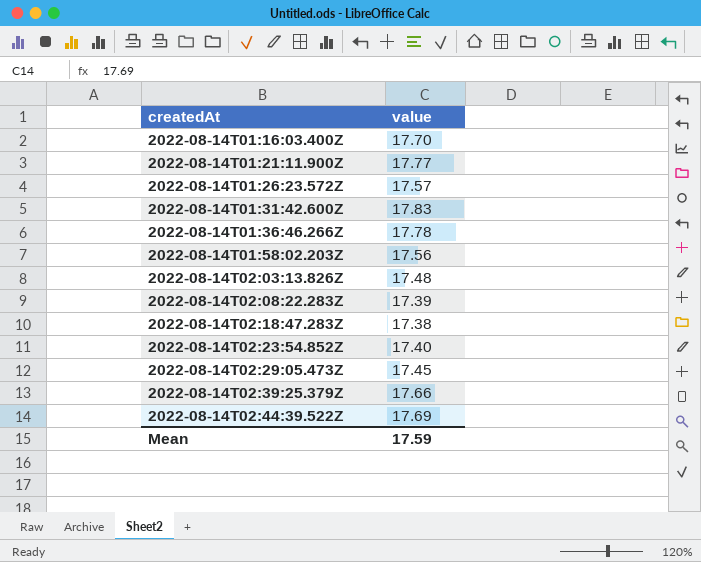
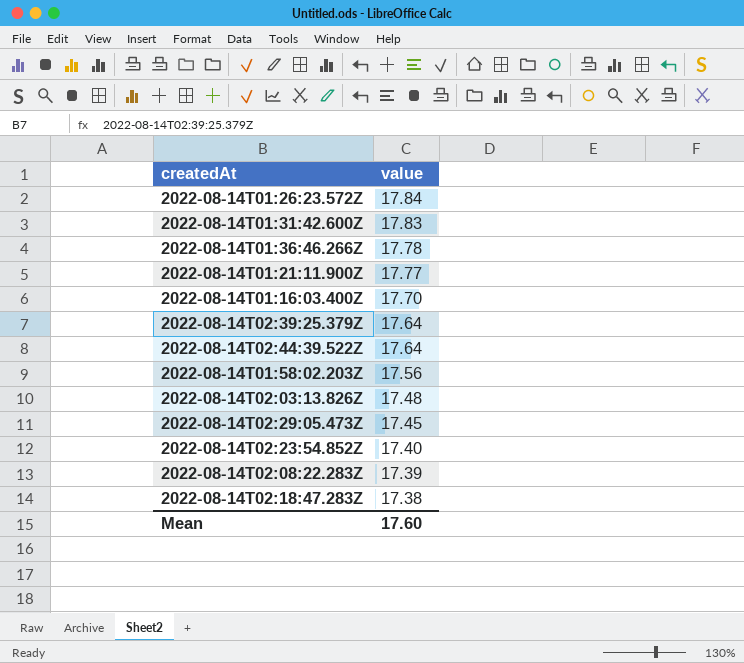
row order: createdAt ascending -> value descending
2022-08-14T01:26:23.572Z | value: 17.57 -> 17.84
2022-08-14T02:39:25.379Z | value: 17.66 -> 17.64
2022-08-14T02:44:39.522Z | value: 17.69 -> 17.64
Mean | value: 17.59 -> 17.60

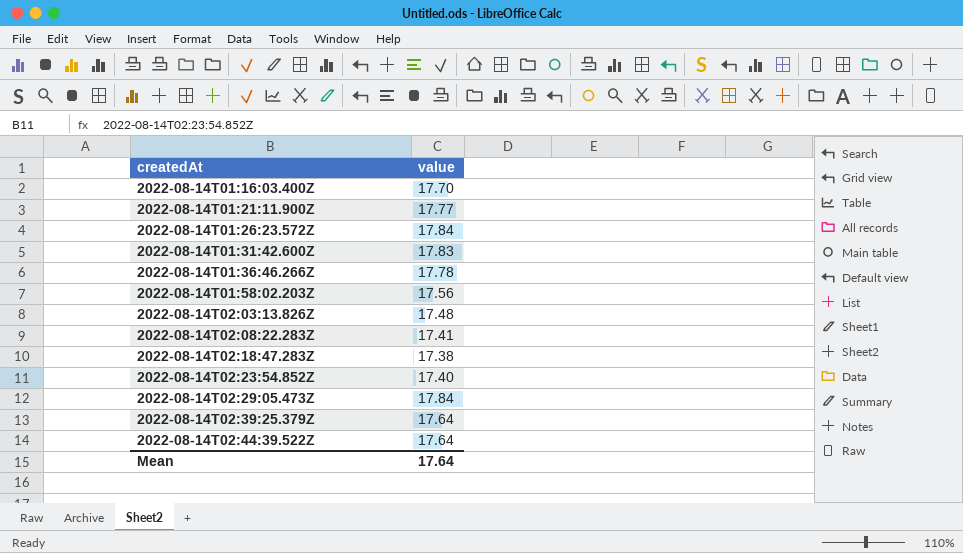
row order: value descending -> createdAt ascending
2022-08-14T02:08:22.283Z | value: 17.39 -> 17.41
2022-08-14T02:29:05.473Z | value: 17.45 -> 17.84
Mean | value: 17.60 -> 17.64

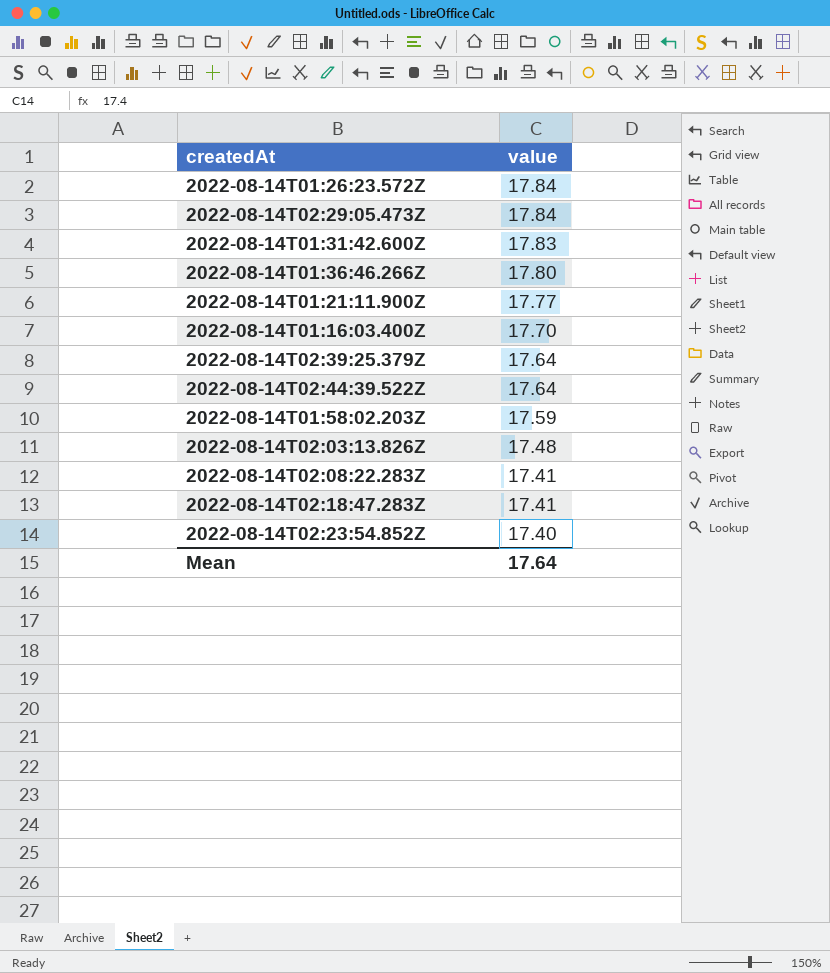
row order: createdAt ascending -> value descending
2022-08-14T01:36:46.266Z | value: 17.78 -> 17.80
2022-08-14T01:58:02.203Z | value: 17.56 -> 17.59
2022-08-14T02:18:47.283Z | value: 17.38 -> 17.41

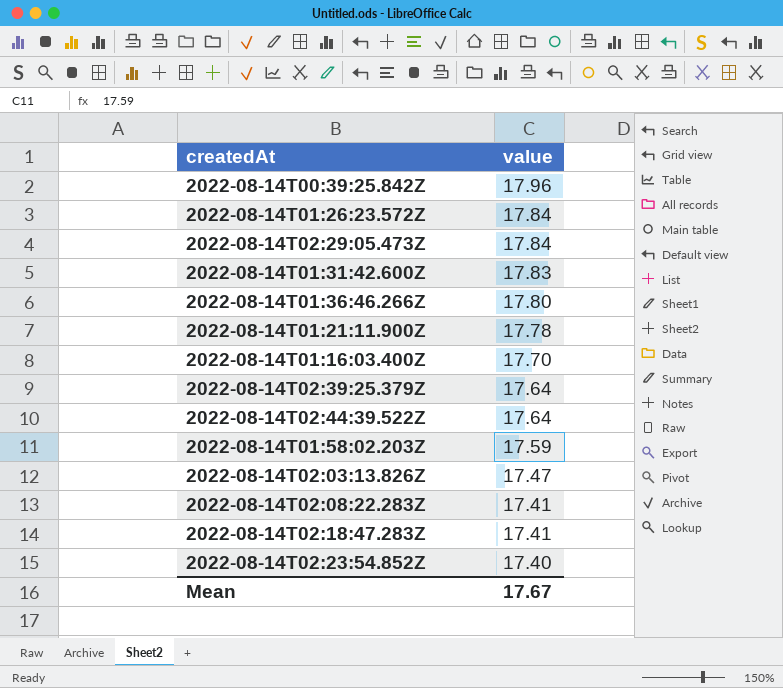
row 2022-08-14T00:39:25.842Z: none -> 17.96
2022-08-14T01:21:11.900Z | value: 17.77 -> 17.78
2022-08-14T02:03:13.826Z | value: 17.48 -> 17.47
Mean | value: 17.64 -> 17.67

